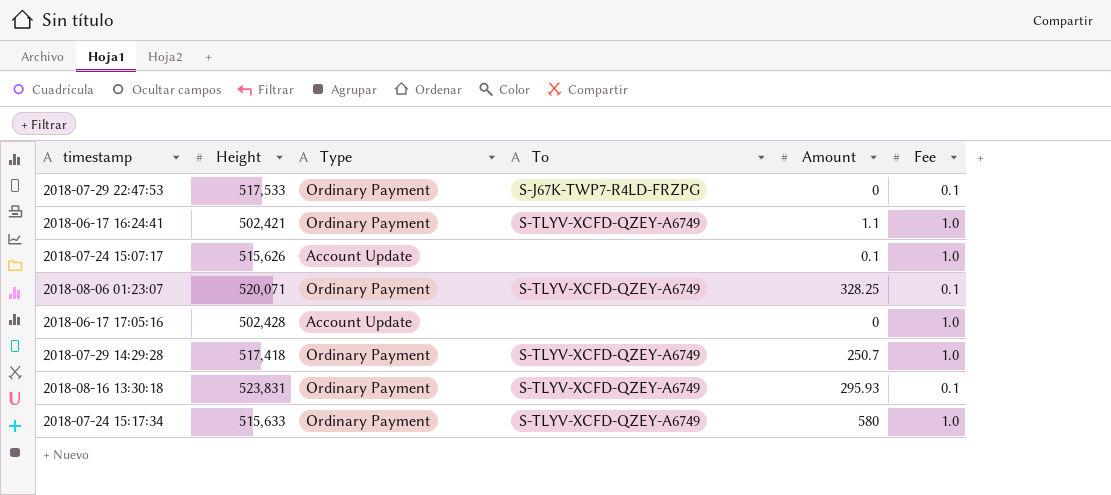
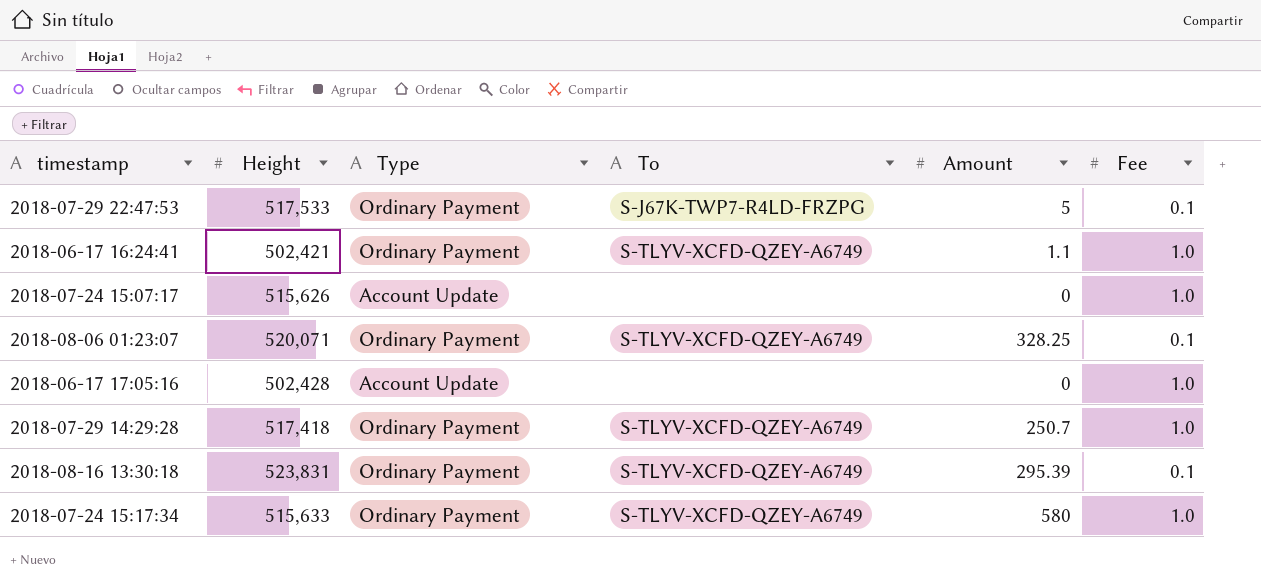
2018-07-29 22:47:53 | Amount: 0 -> 5
2018-07-24 15:07:17 | Amount: 0.1 -> 0
2018-08-16 13:30:18 | Amount: 295.93 -> 295.39

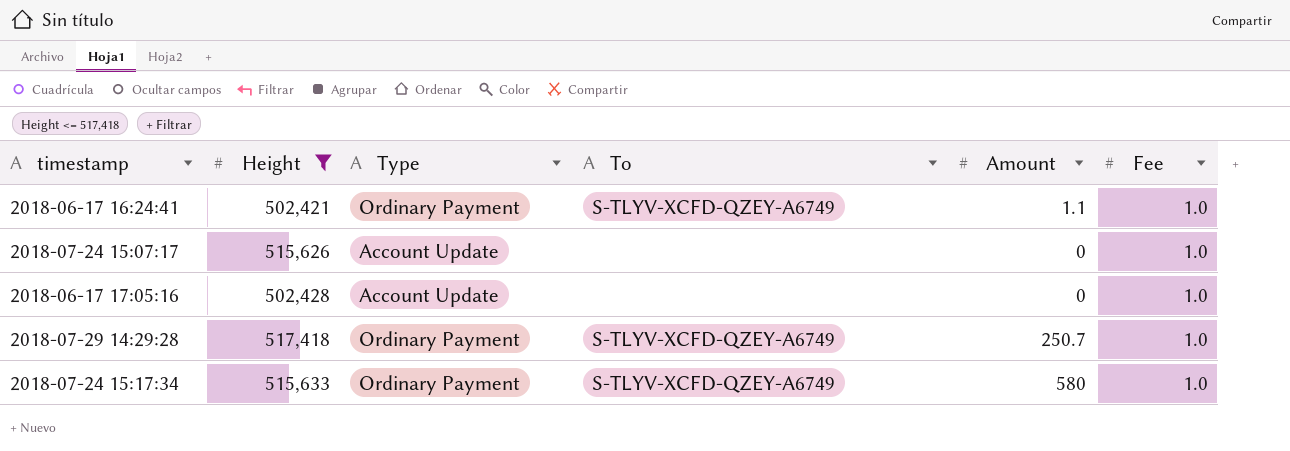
filter: none -> Height <= 517,418

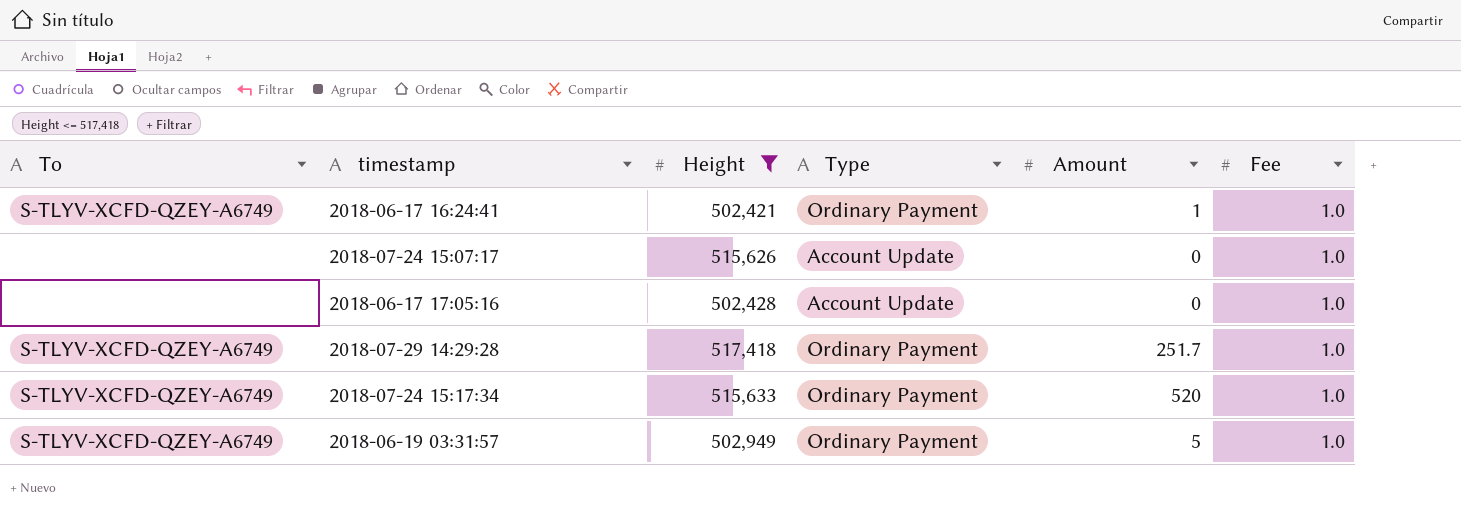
column To | position: 4 -> 1
2018-06-17 16:24:41 | Amount: 1.1 -> 1
2018-07-29 14:29:28 | Amount: 250.7 -> 251.7
2018-07-24 15:17:34 | Amount: 580 -> 520
row 2018-06-19 03:31:57: none -> S-TLYV-XCFD-QZEY-A6749 | 502,949 | Ordinary Payment | 5 | 1.0

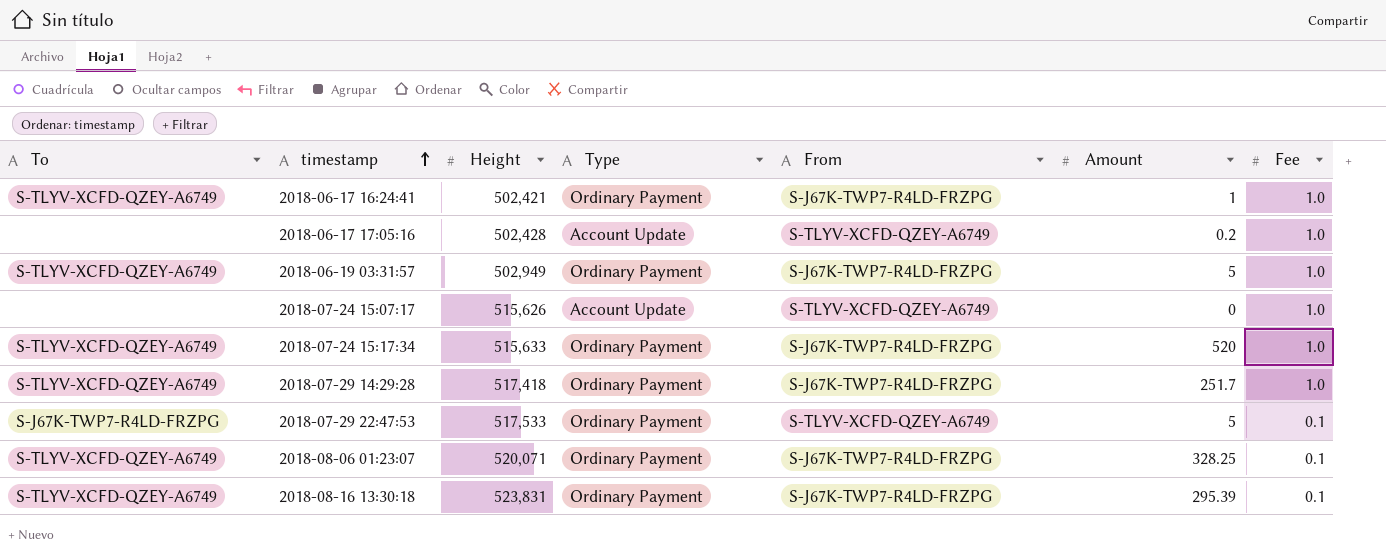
filter: Height <= 517,418 -> none
row order: none -> timestamp ascending
column From | position: none -> 5
2018-06-17 17:05:16 | Amount: 0 -> 0.2

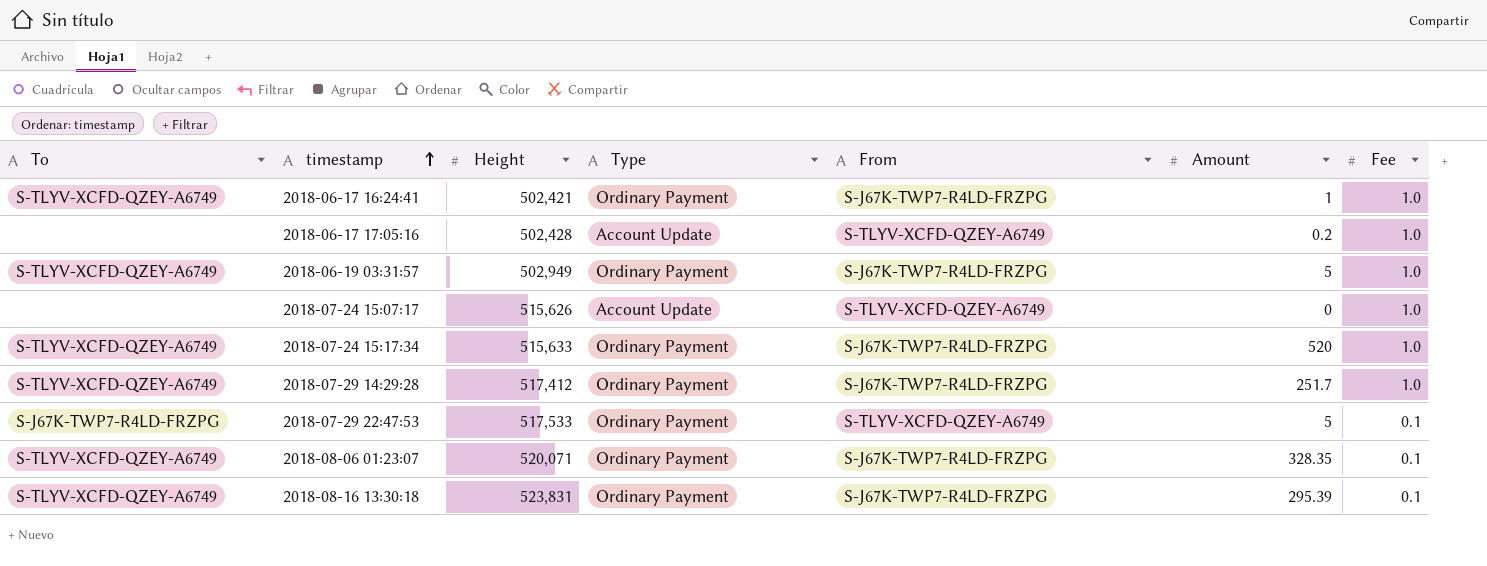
2018-07-29 14:29:28 | Height: 517,418 -> 517,412
2018-08-06 01:23:07 | Amount: 328.25 -> 328.35

